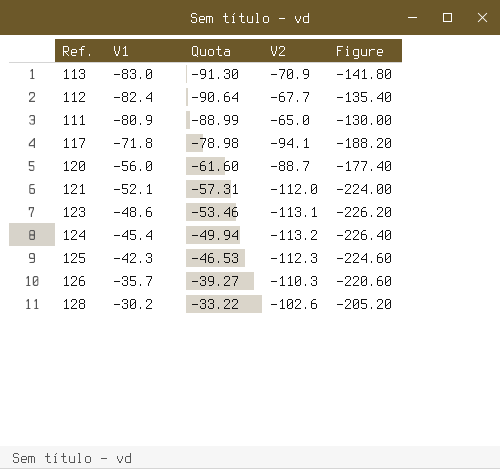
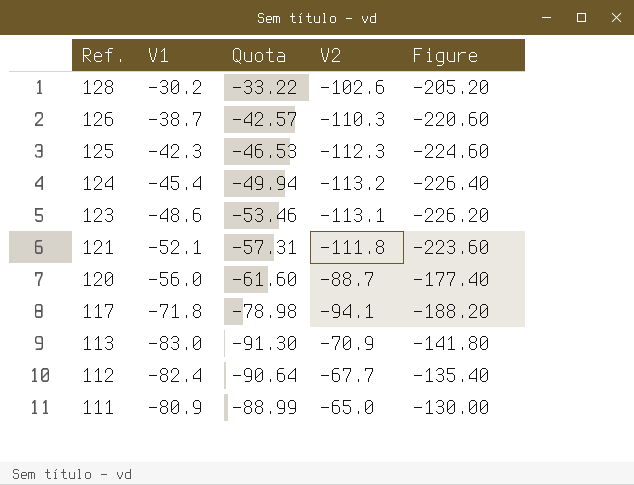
row order: V1 ascending -> Ref. descending
126 | V1: -35.7 -> -38.7
126 | Quota: -39.27 -> -42.57
121 | V2: -112.0 -> -111.8
121 | Figure: -224.00 -> -223.60

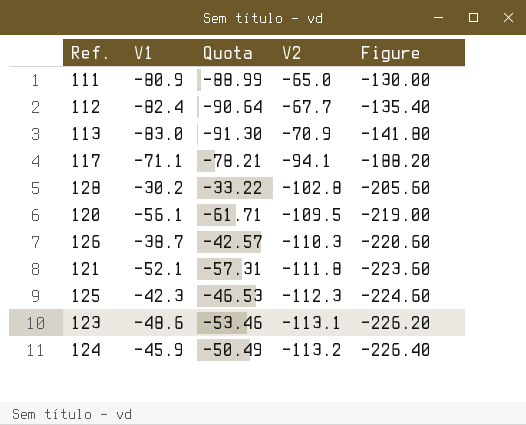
row order: Ref. descending -> V2 descending
117 | V1: -71.8 -> -71.1
117 | Quota: -78.98 -> -78.21
128 | V2: -102.6 -> -102.8
128 | Figure: -205.20 -> -205.60
120 | V1: -56.0 -> -56.1
120 | Quota: -61.60 -> -61.71
120 | V2: -88.7 -> -109.5
120 | Figure: -177.40 -> -219.00
124 | V1: -45.4 -> -45.9
124 | Quota: -49.94 -> -50.49

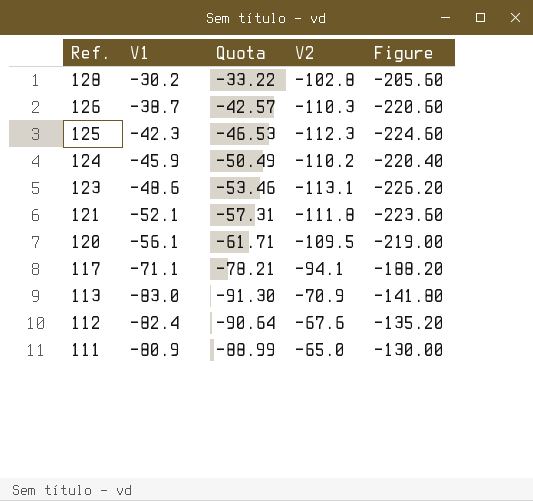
row order: V2 descending -> Ref. descending
124 | V2: -113.2 -> -110.2
124 | Figure: -226.40 -> -220.40
112 | V2: -67.7 -> -67.6
112 | Figure: -135.40 -> -135.20

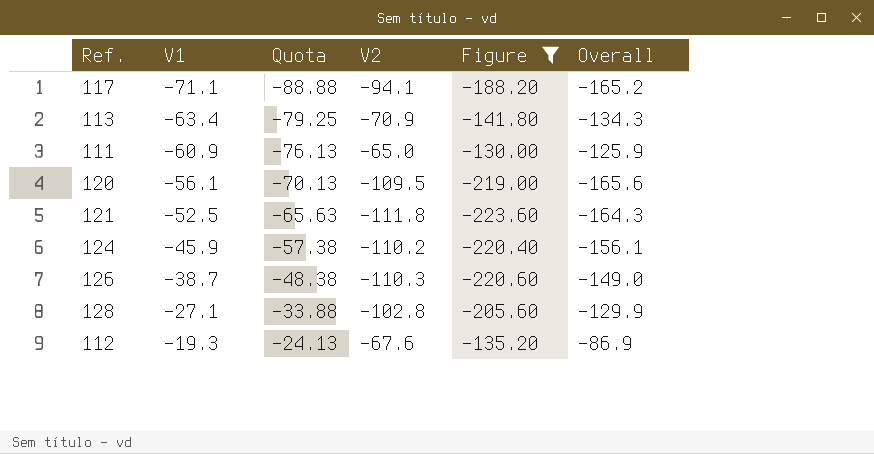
filter: none -> Figure >= -223.60
row order: Ref. descending -> V1 ascending
column Quota | formula: [V1] * 1.1 -> [V1] * 1.25
column Overall | formula: none -> [V1] + [V2]
113 | V1: -83.0 -> -63.4
111 | V1: -80.9 -> -60.9
121 | V1: -52.1 -> -52.5
128 | V1: -30.2 -> -27.1
112 | V1: -82.4 -> -19.3

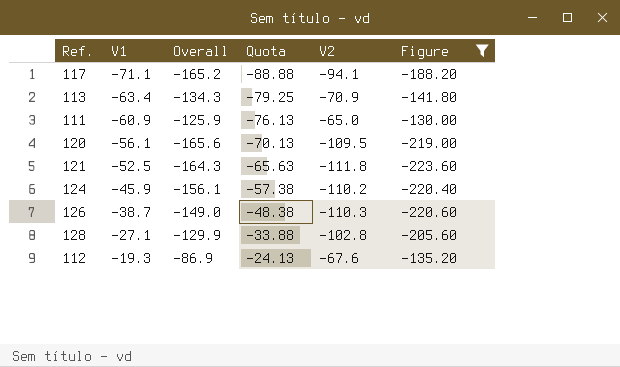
column Overall | position: 6 -> 3

